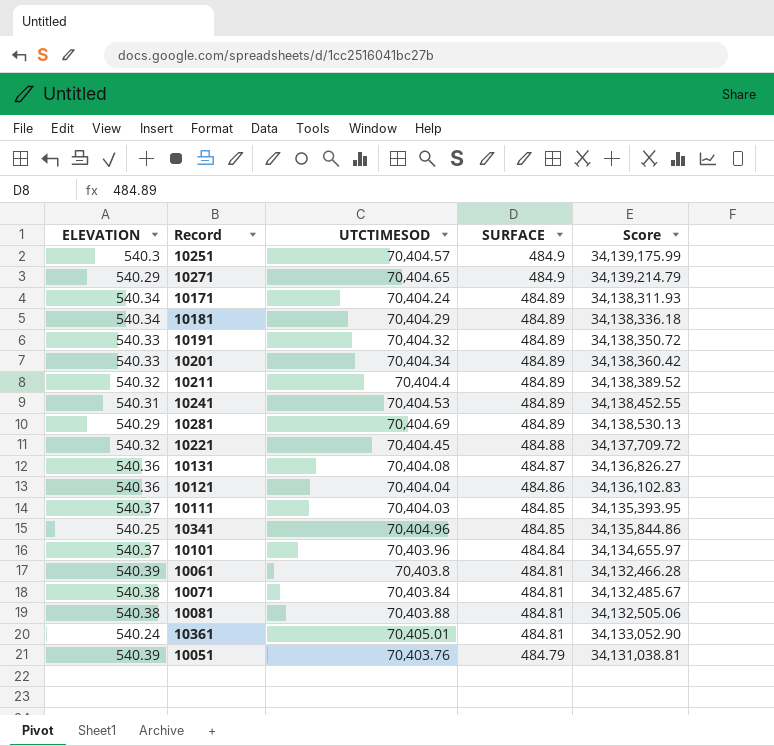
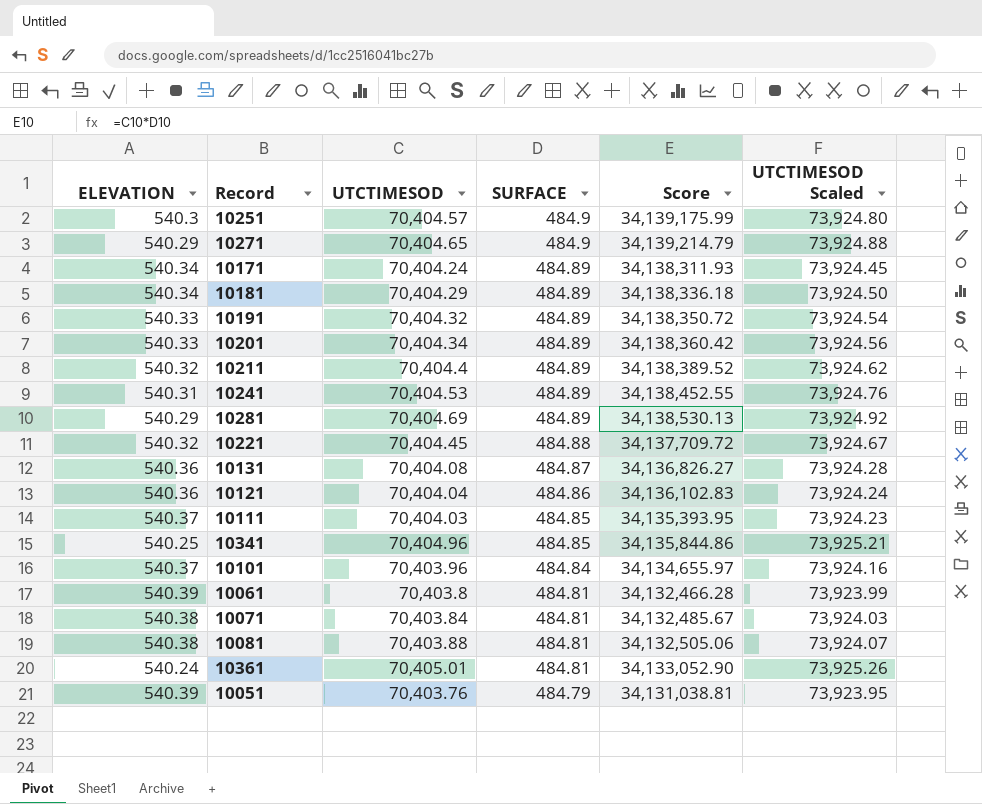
column UTCTIMESOD Scaled | formula: none -> [UTCTIMESOD] * 1.05

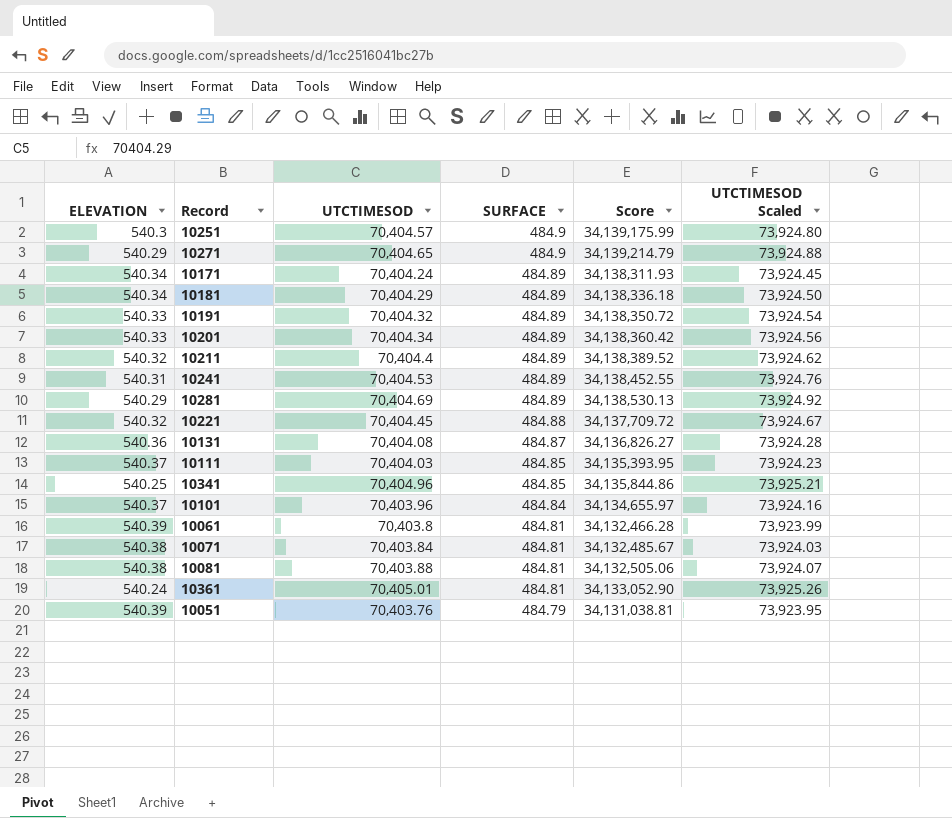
row 10121: 540.36 | 70,404.04 | 484.86 | 34,136,102.83 | 73,924.24 -> none

